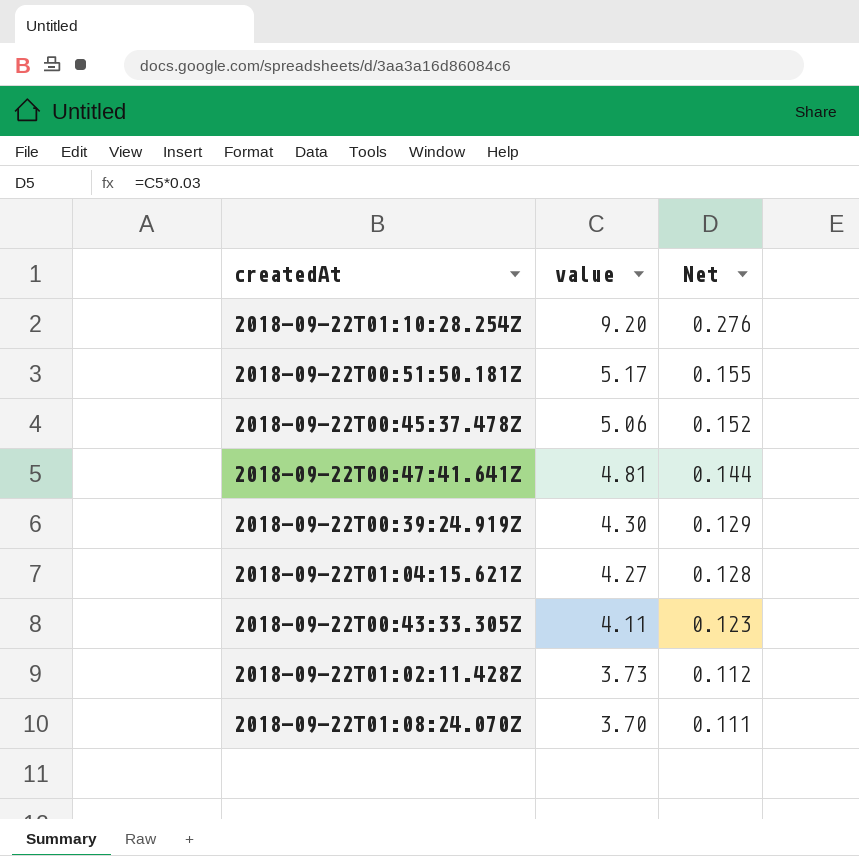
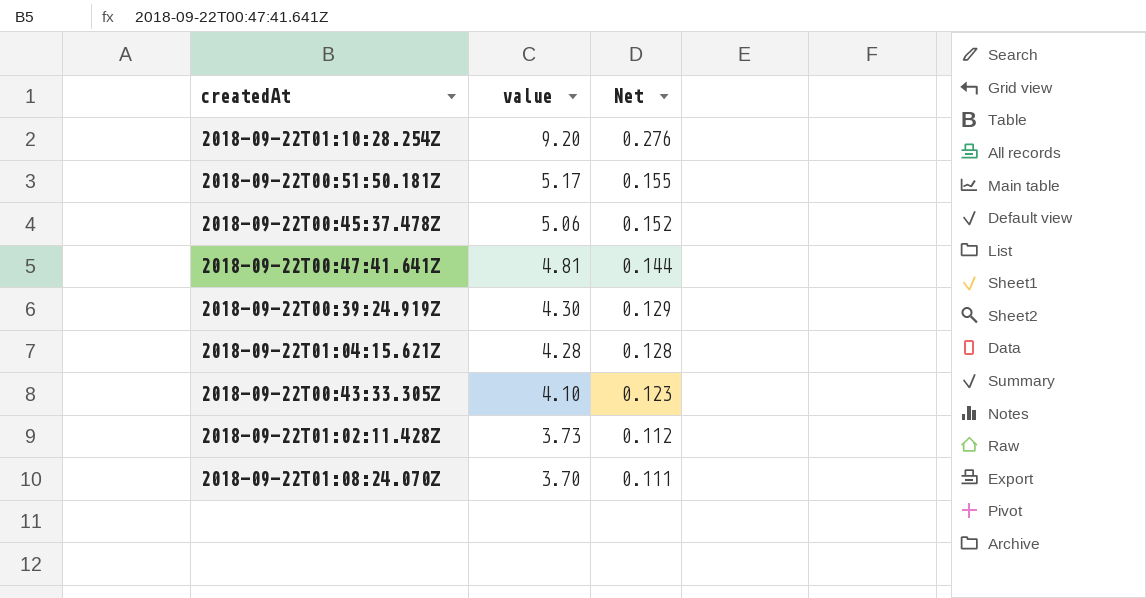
2018-09-22T01:04:15.621Z | value: 4.27 -> 4.28
2018-09-22T00:43:33.305Z | value: 4.11 -> 4.10

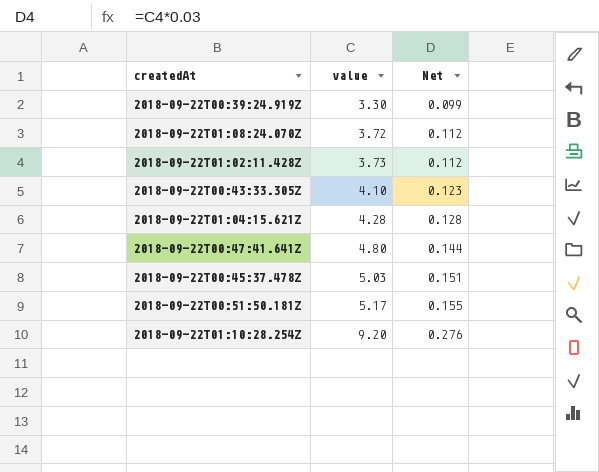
row order: value descending -> value ascending
2018-09-22T00:39:24.919Z | value: 4.30 -> 3.30
2018-09-22T00:39:24.919Z | Net: 0.129 -> 0.099
2018-09-22T01:08:24.070Z | value: 3.70 -> 3.72
2018-09-22T01:08:24.070Z | Net: 0.111 -> 0.112
2018-09-22T00:47:41.641Z | value: 4.81 -> 4.80
2018-09-22T00:45:37.478Z | value: 5.06 -> 5.03
2018-09-22T00:45:37.478Z | Net: 0.152 -> 0.151

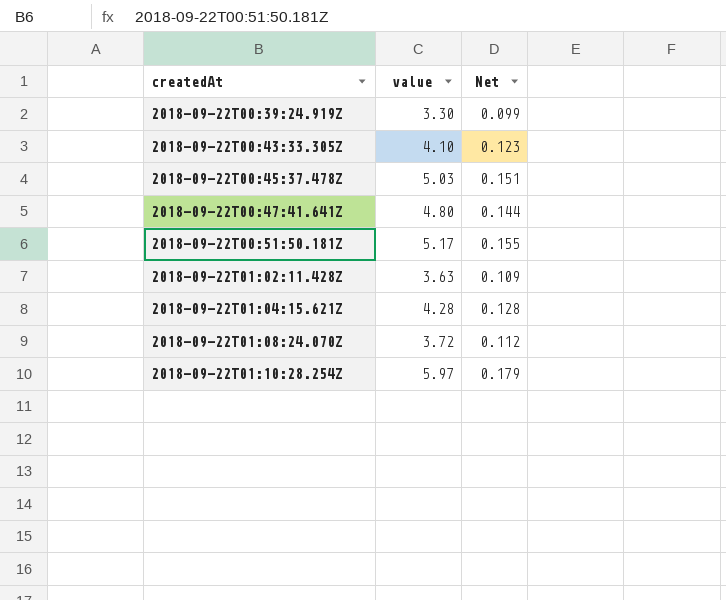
row order: value ascending -> createdAt ascending
2018-09-22T01:02:11.428Z | value: 3.73 -> 3.63
2018-09-22T01:02:11.428Z | Net: 0.112 -> 0.109
2018-09-22T01:10:28.254Z | value: 9.20 -> 5.97
2018-09-22T01:10:28.254Z | Net: 0.276 -> 0.179

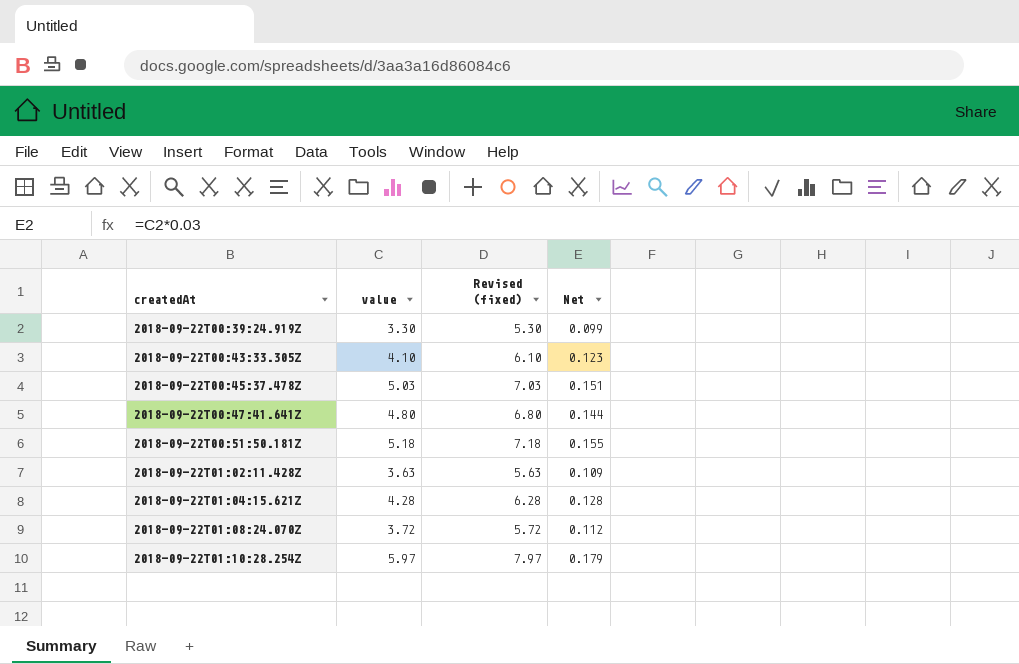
column Revised (fixed) | formula: none -> [value] + 2
2018-09-22T00:51:50.181Z | value: 5.17 -> 5.18

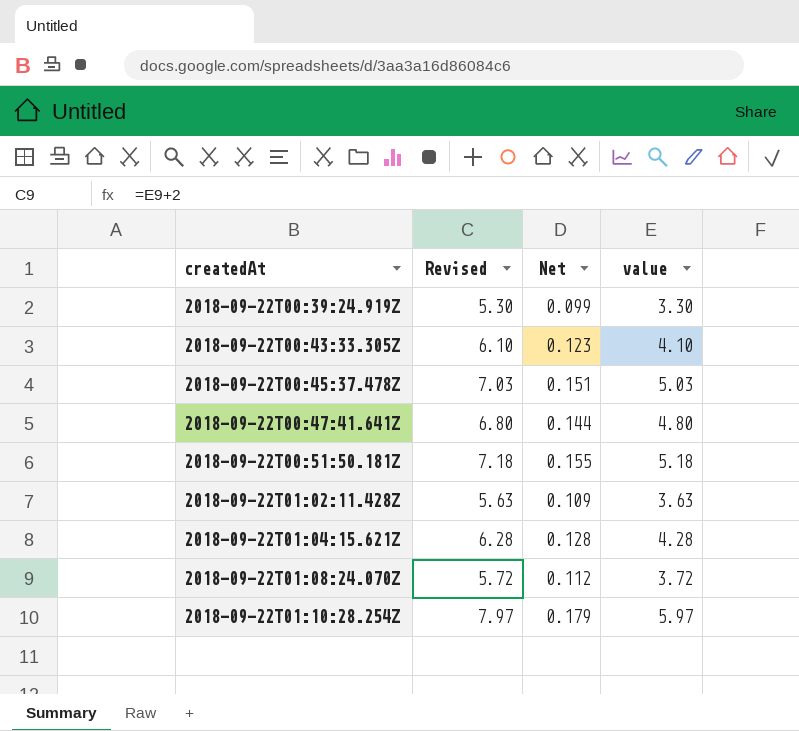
column name: Revised (fixed) -> Revised
column value | position: 2 -> 4

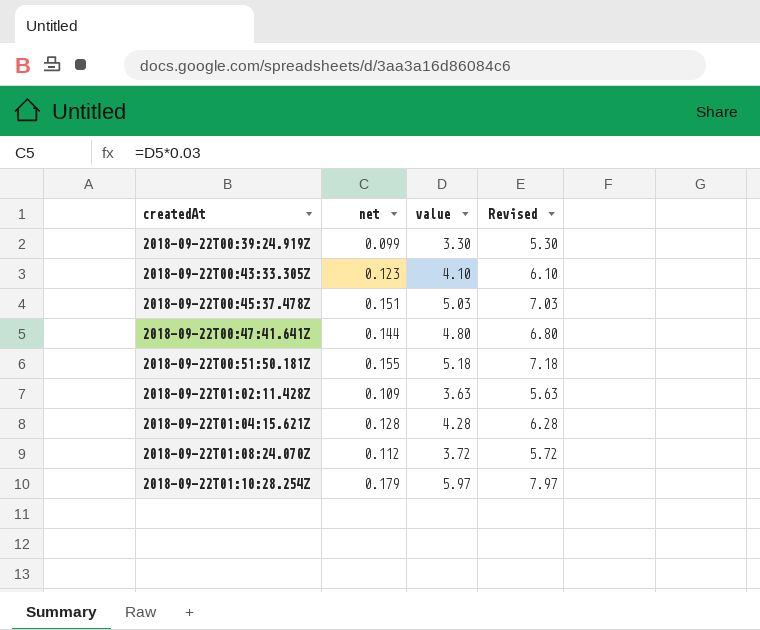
column name: Net -> net
column Revised | position: 2 -> 4

